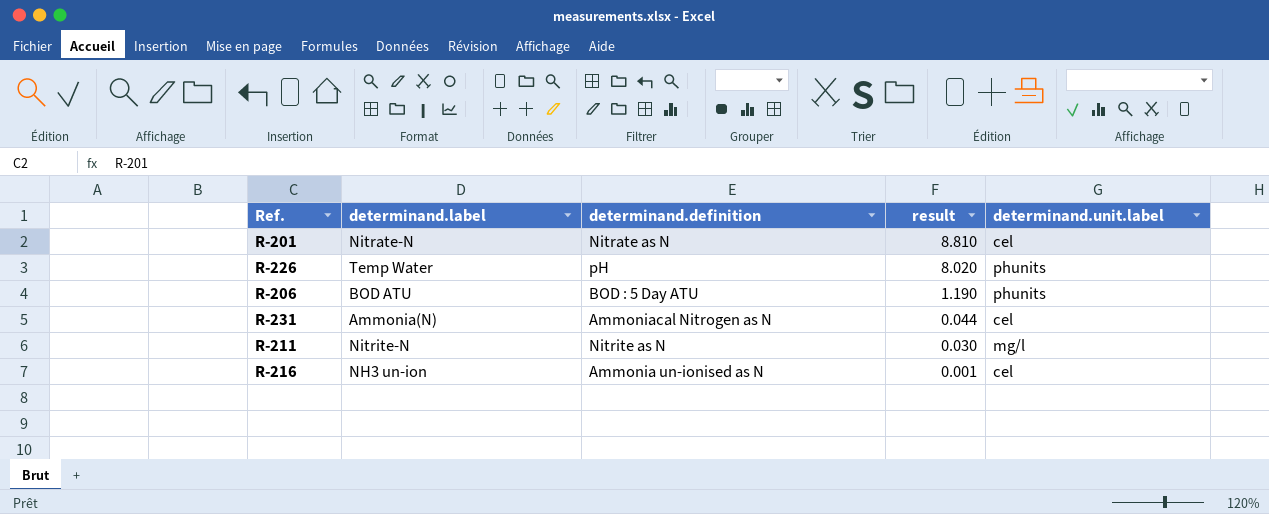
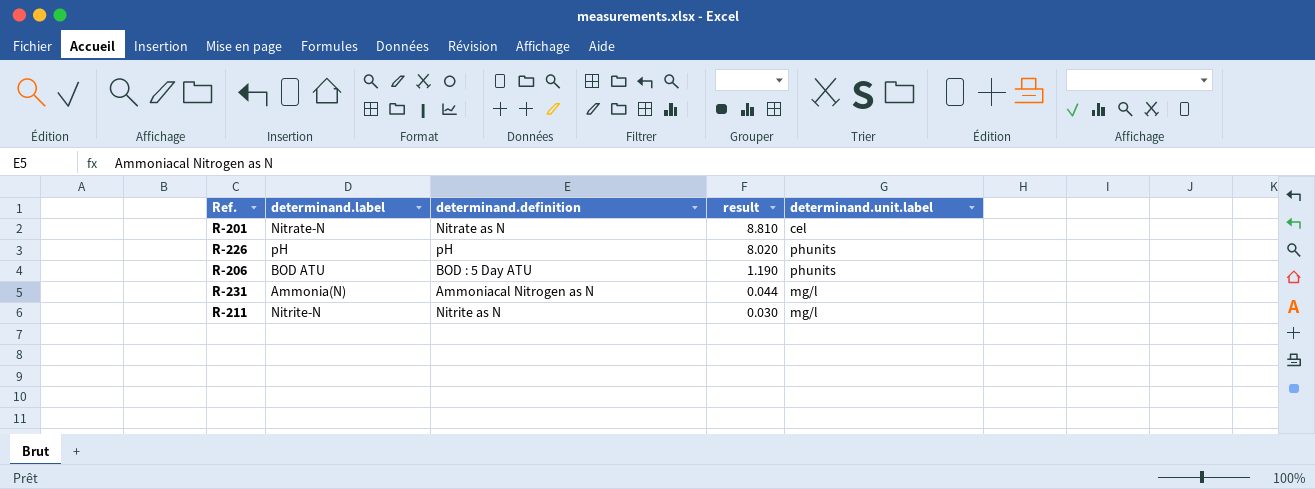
row R-216: NH3 un-ion | Ammonia un-ionised as N | 0.001 | cel -> none
R-226 | determinand.label: Temp Water -> pH
R-231 | determinand.unit.label: cel -> mg/l

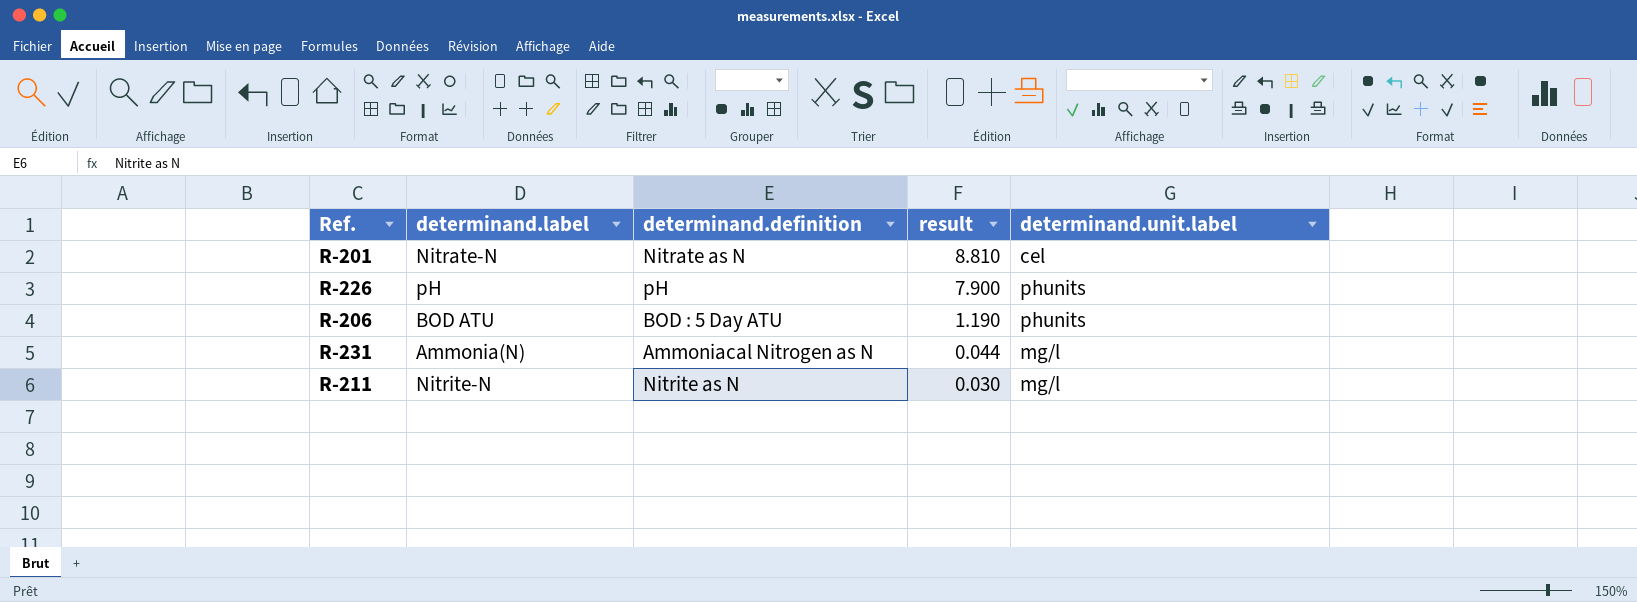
R-226 | result: 8.020 -> 7.900

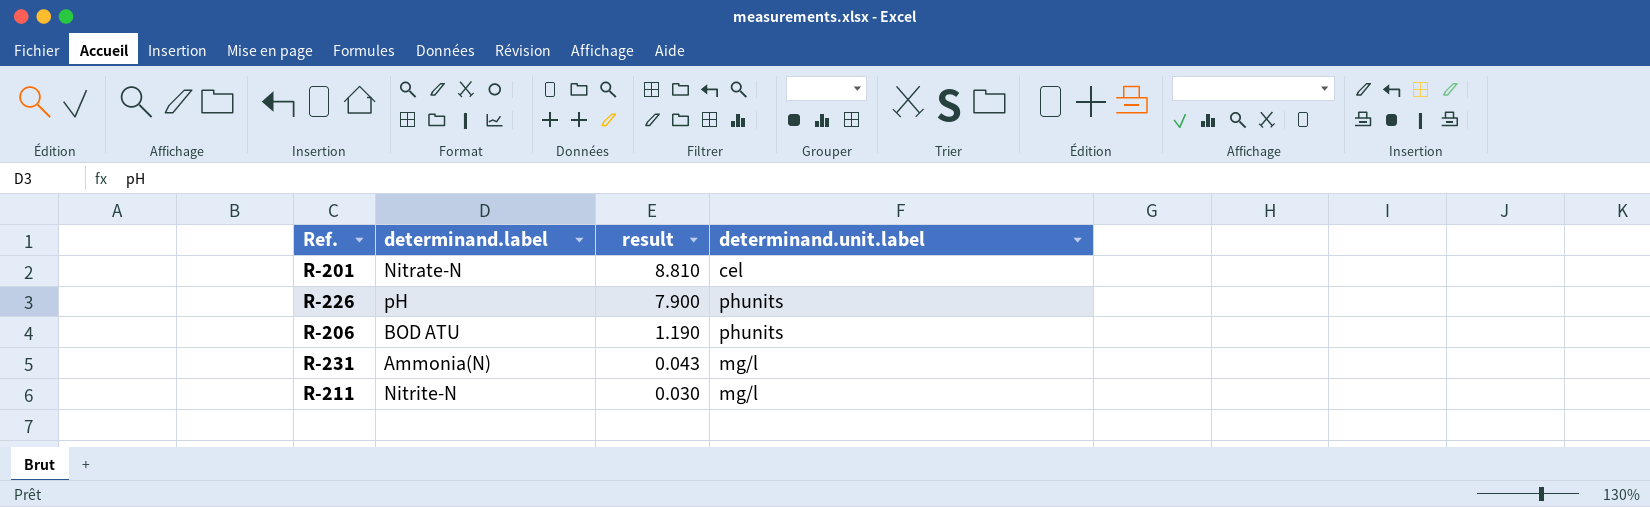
column determinand.definition | position: 3 -> none
R-231 | result: 0.044 -> 0.043

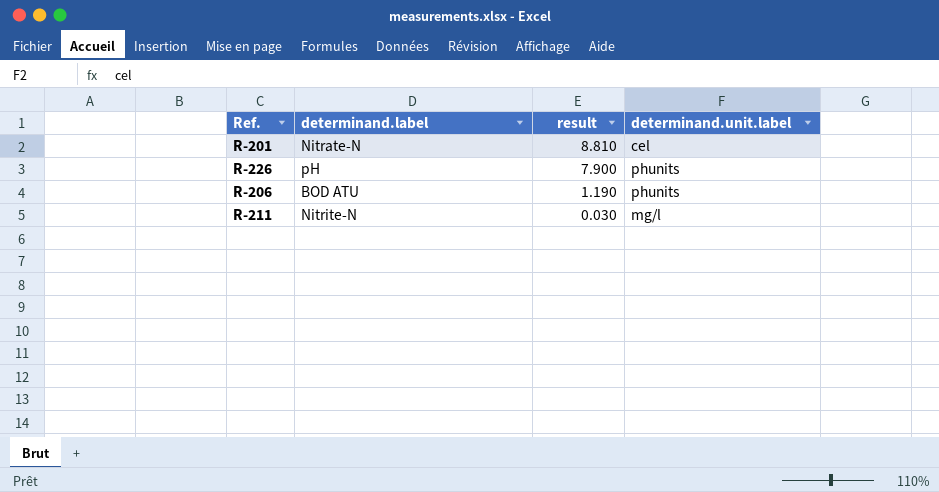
row R-231: Ammonia(N) | 0.043 | mg/l -> none

